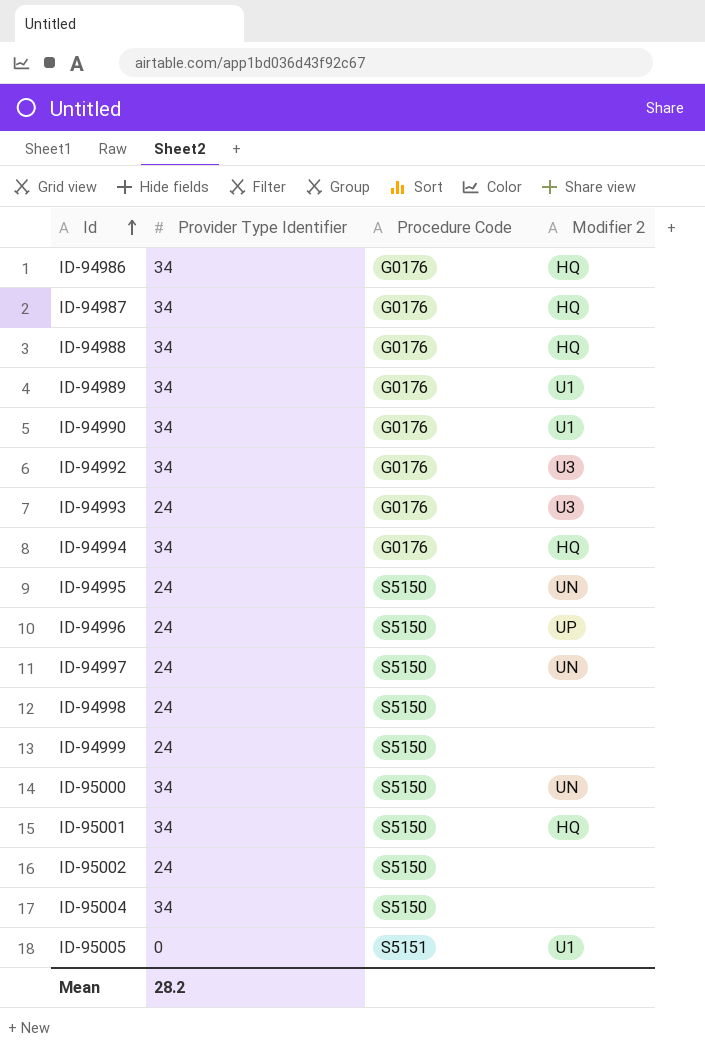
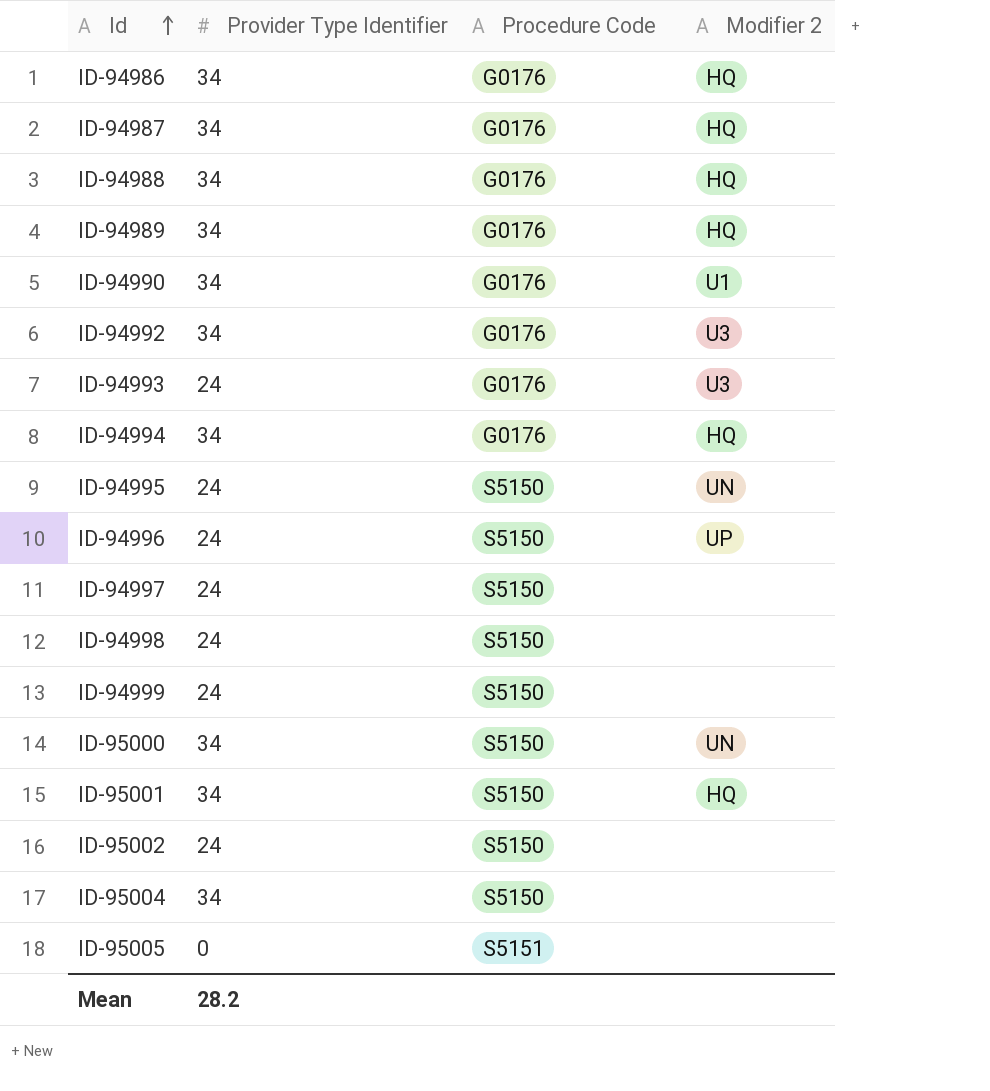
ID-94989 | Modifier 2: U1 -> HQ
ID-94997 | Modifier 2: UN -> none
ID-95005 | Modifier 2: U1 -> none

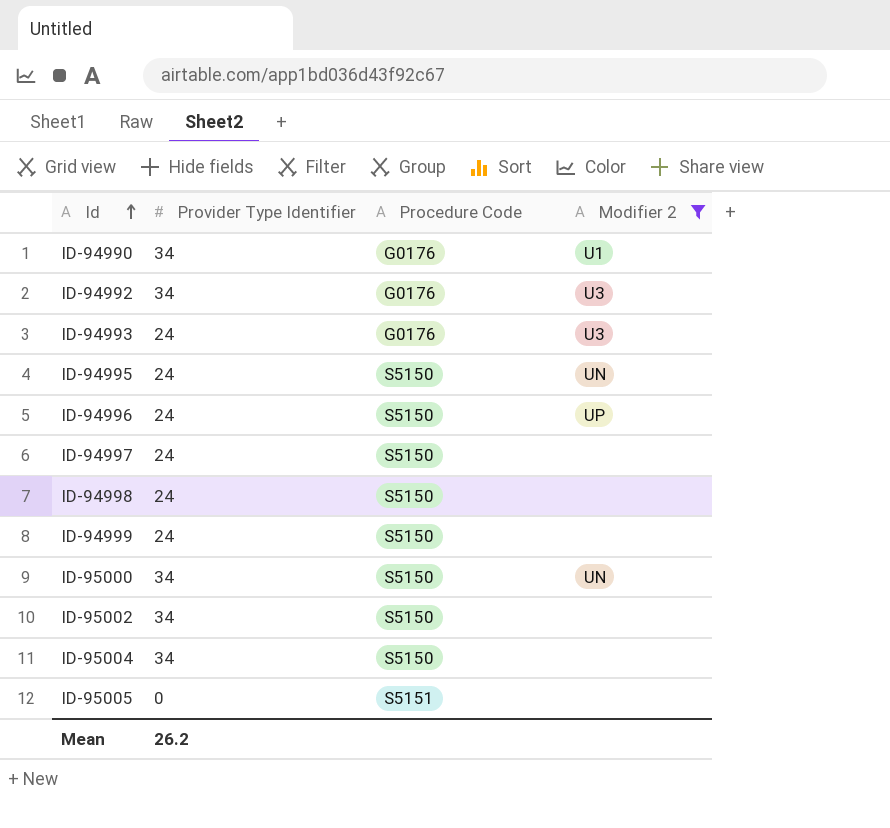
filter: none -> Modifier 2 != HQ
ID-95002 | Provider Type Identifier: 24 -> 34
Mean | Provider Type Identifier: 28.2 -> 26.2

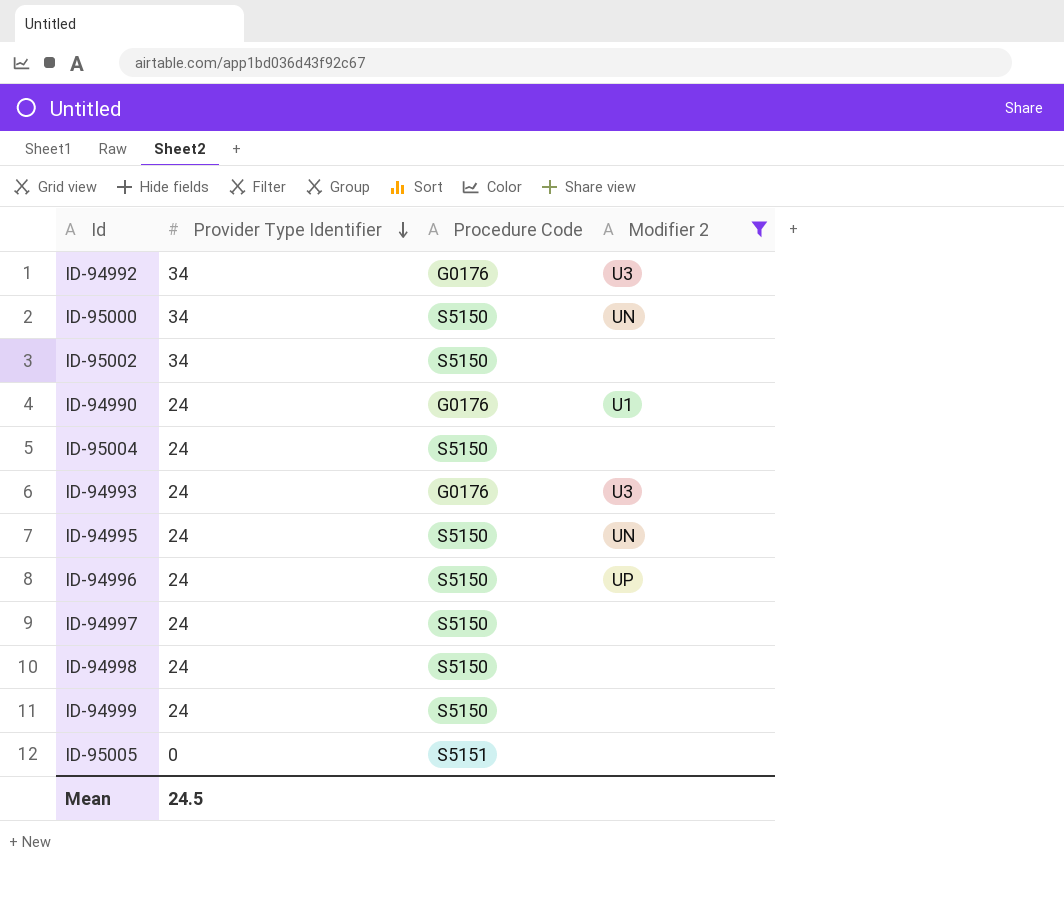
row order: Id ascending -> Provider Type Identifier descending
ID-94990 | Provider Type Identifier: 34 -> 24
ID-95004 | Provider Type Identifier: 34 -> 24
Mean | Provider Type Identifier: 26.2 -> 24.5

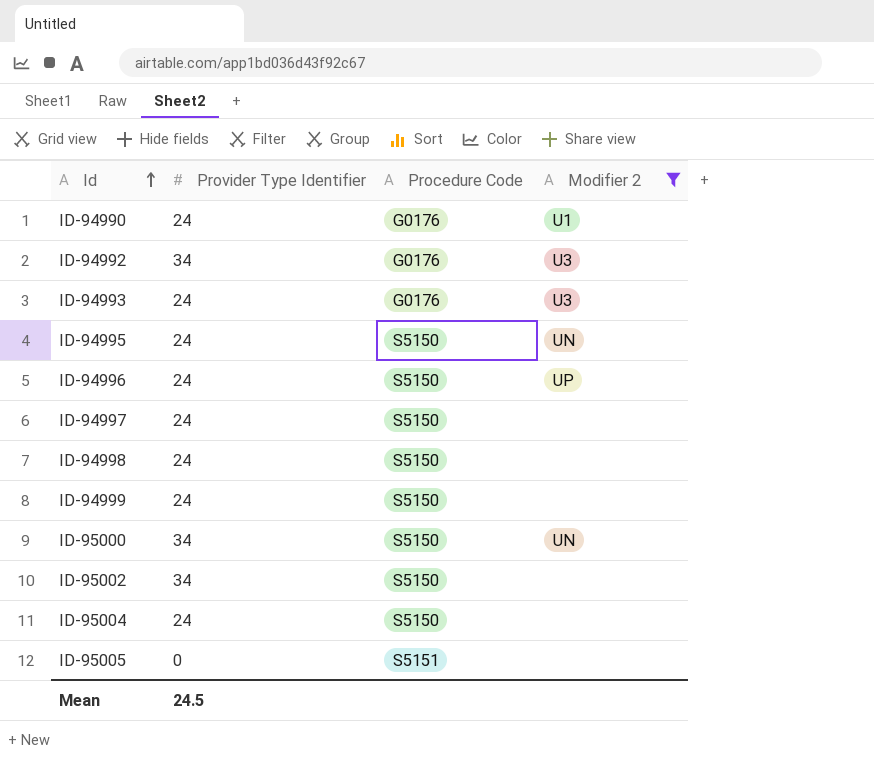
row order: Provider Type Identifier descending -> Id ascending

